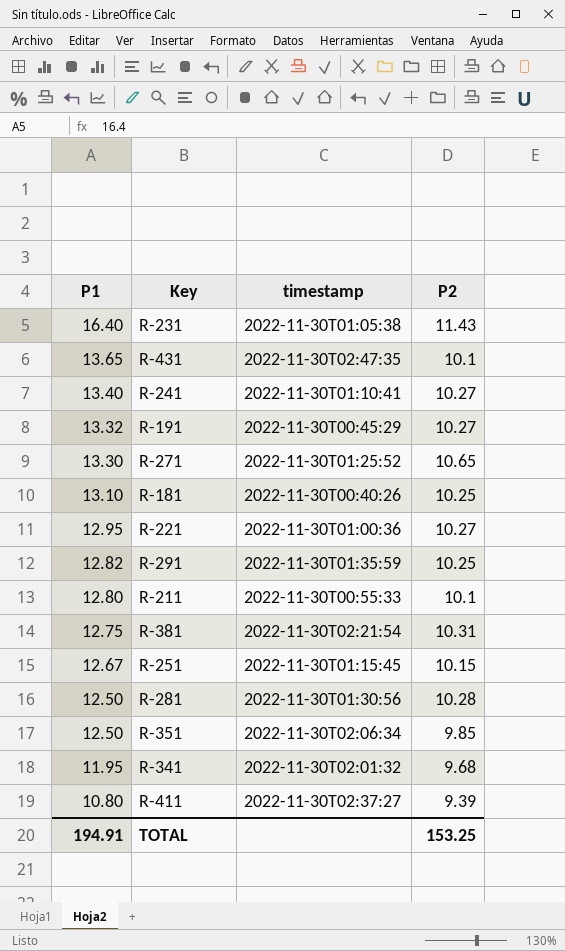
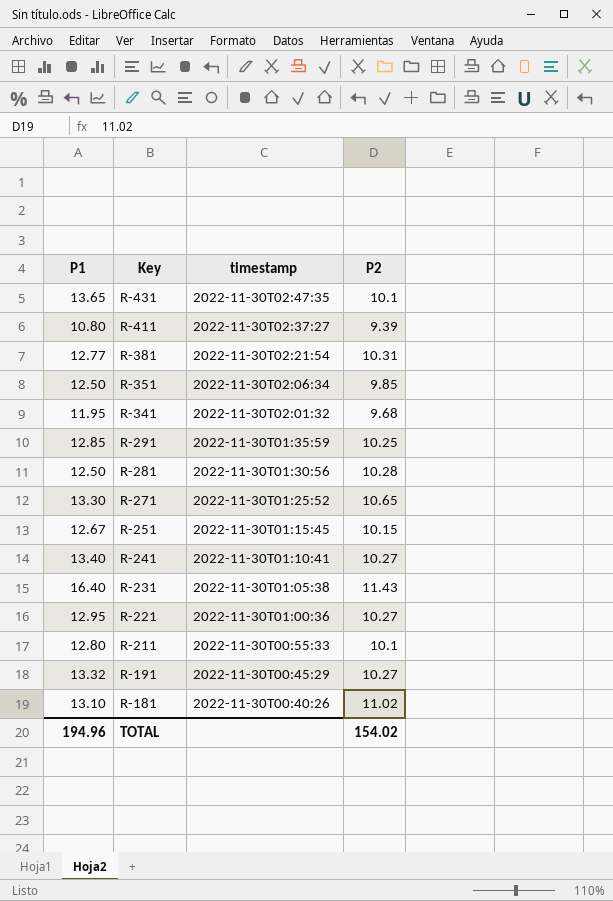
row order: P1 descending -> Key descending
R-381 | P1: 12.75 -> 12.77
R-291 | P1: 12.82 -> 12.85
R-181 | P2: 10.25 -> 11.02
TOTAL | P1: 194.91 -> 194.96
TOTAL | P2: 153.25 -> 154.02

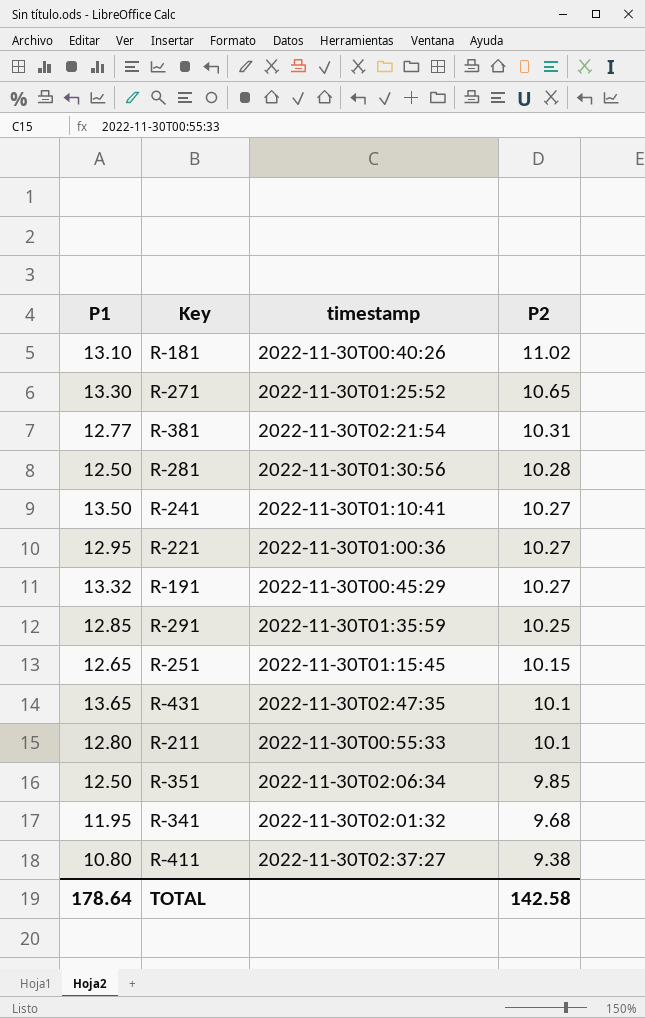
row order: Key descending -> P2 descending
row R-231: 16.40 | 2022-11-30T01:05:38 | 11.43 -> none
R-241 | P1: 13.40 -> 13.50
R-251 | P1: 12.67 -> 12.65
R-411 | P2: 9.39 -> 9.38
TOTAL | P1: 194.96 -> 178.64
TOTAL | P2: 154.02 -> 142.58

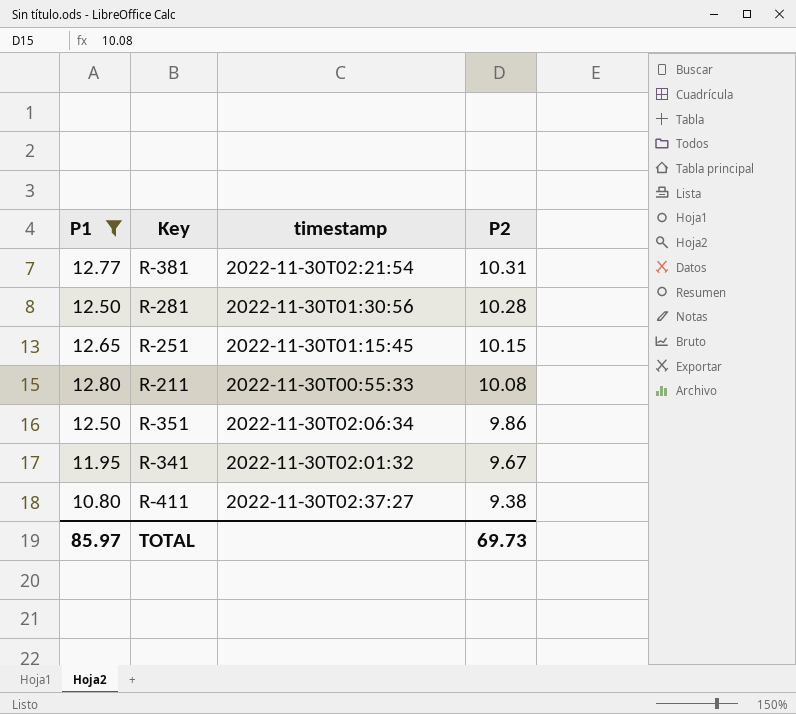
filter: none -> P1 <= 12.80
R-211 | P2: 10.1 -> 10.08
R-351 | P2: 9.85 -> 9.86
R-341 | P2: 9.68 -> 9.67
TOTAL | P1: 178.64 -> 85.97
TOTAL | P2: 142.58 -> 69.73

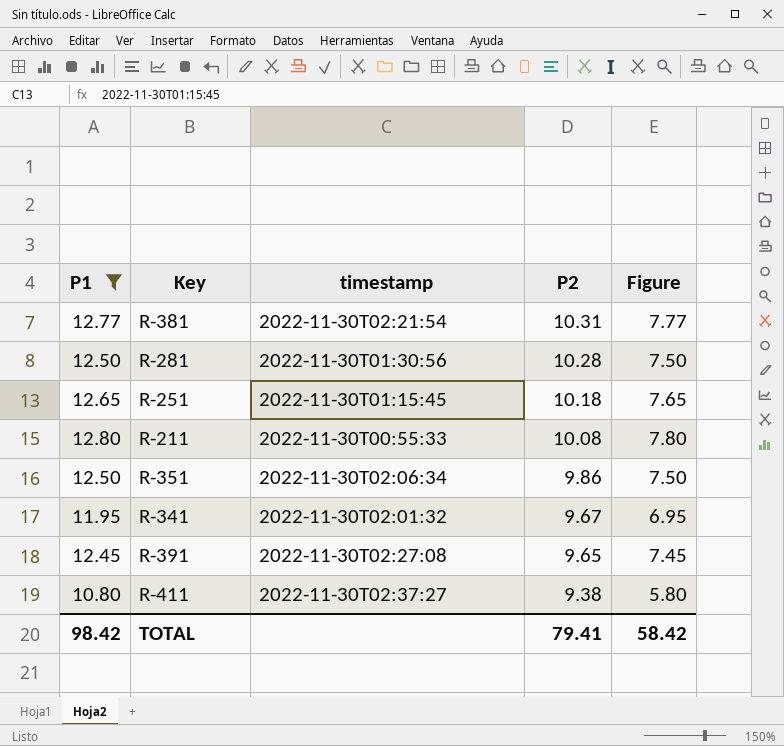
column Figure | formula: none -> [P1] - 5
R-251 | P2: 10.15 -> 10.18
row R-391: none -> 12.45 | 2022-11-30T02:27:08 | 9.65 | 7.45
TOTAL | P1: 85.97 -> 98.42
TOTAL | P2: 69.73 -> 79.41

